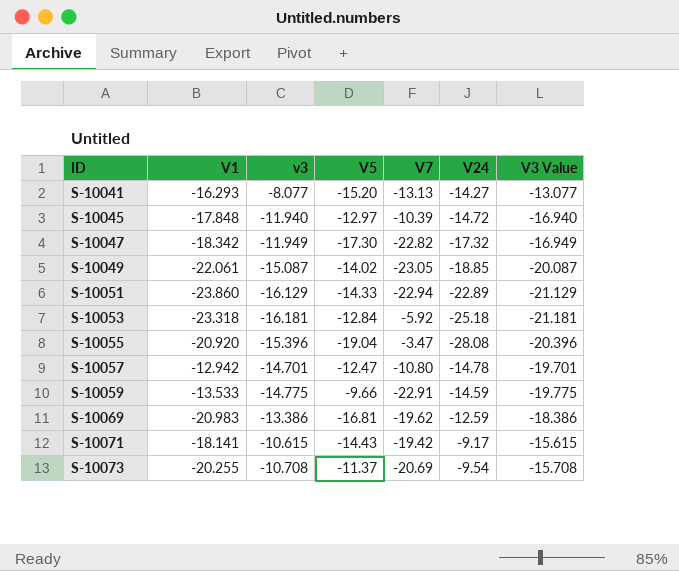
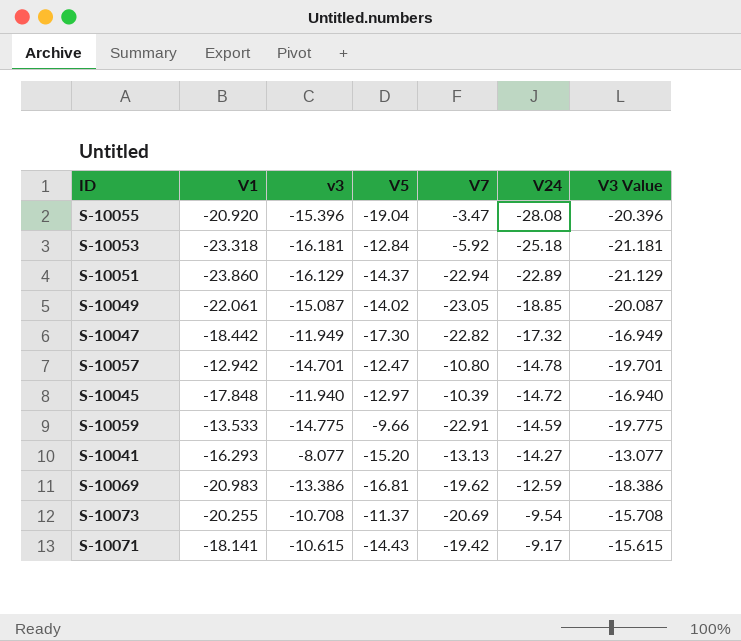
row order: ID ascending -> V24 ascending
S-10051 | V5: -14.33 -> -14.37
S-10047 | V1: -18.342 -> -18.442

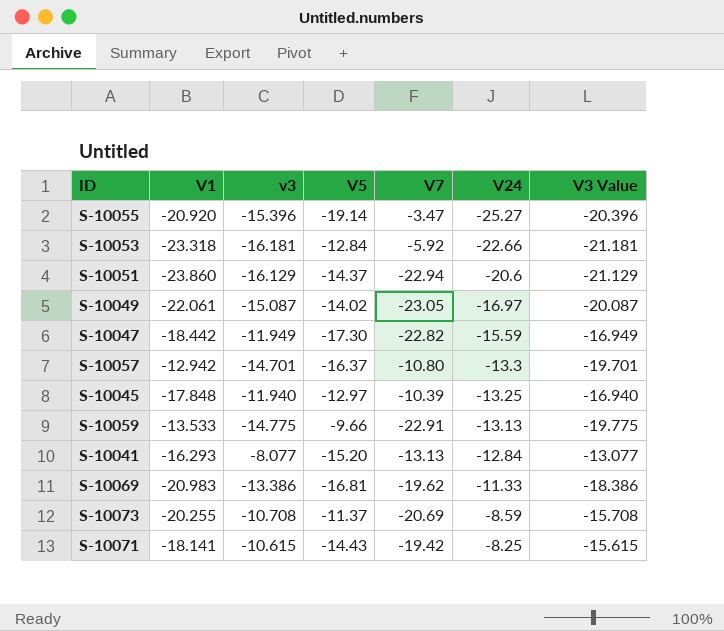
S-10055 | V5: -19.04 -> -19.14
S-10055 | V24: -28.08 -> -25.27
S-10053 | V24: -25.18 -> -22.66
S-10051 | V24: -22.89 -> -20.6
S-10049 | V24: -18.85 -> -16.97
S-10047 | V24: -17.32 -> -15.59
S-10057 | V5: -12.47 -> -16.37
S-10057 | V24: -14.78 -> -13.3
S-10045 | V24: -14.72 -> -13.25
S-10059 | V24: -14.59 -> -13.13
S-10041 | V24: -14.27 -> -12.84
S-10069 | V24: -12.59 -> -11.33
S-10073 | V24: -9.54 -> -8.59
S-10071 | V24: -9.17 -> -8.25

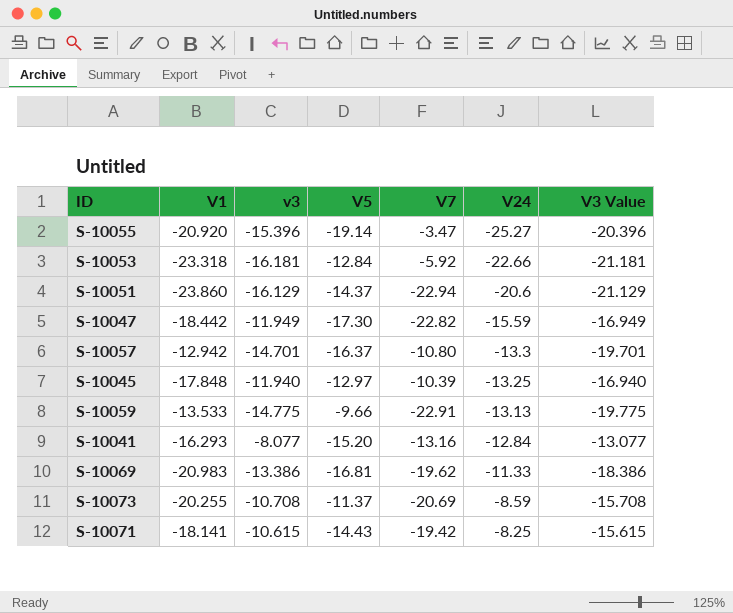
row S-10049: -22.061 | -15.087 | -14.02 | -23.05 | -16.97 | -20.087 -> none
S-10041 | V7: -13.13 -> -13.16

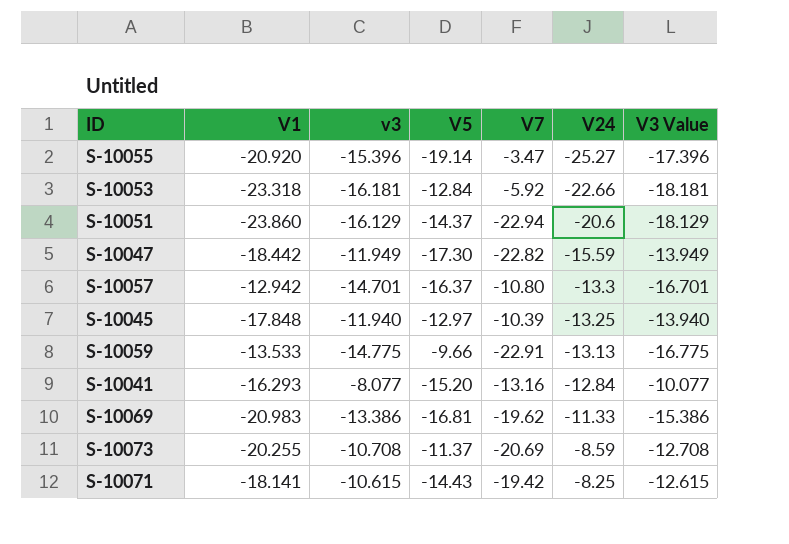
column V3 Value | formula: [v3] - 5 -> [v3] - 2

